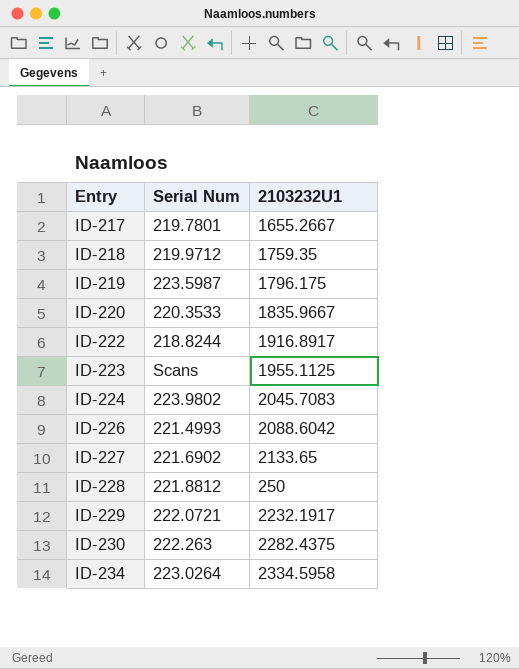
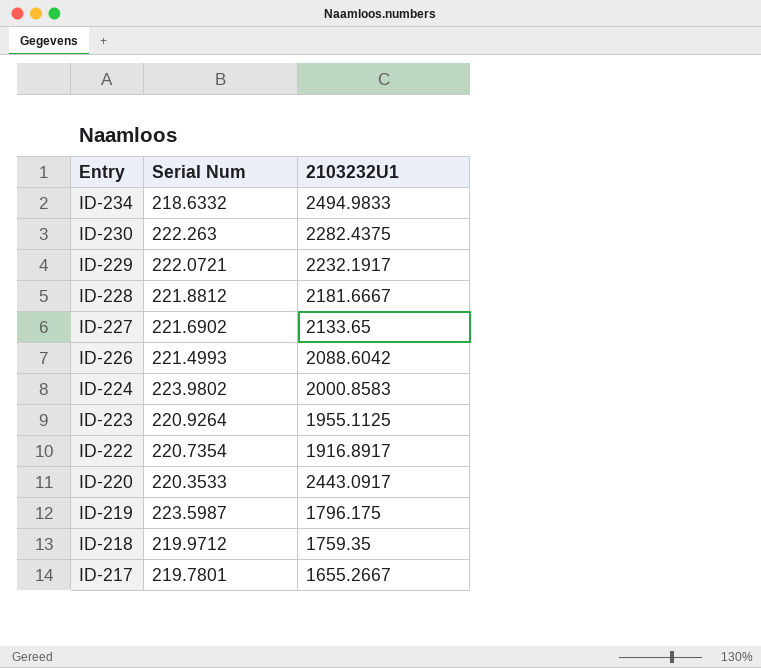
row order: Entry ascending -> Entry descending
ID-234 | Serial Num: 223.0264 -> 218.6332
ID-234 | 2103232U1: 2334.5958 -> 2494.9833
ID-228 | 2103232U1: 250 -> 2181.6667
ID-224 | 2103232U1: 2045.7083 -> 2000.8583
ID-223 | Serial Num: Scans -> 220.9264
ID-222 | Serial Num: 218.8244 -> 220.7354
ID-220 | 2103232U1: 1835.9667 -> 2443.0917

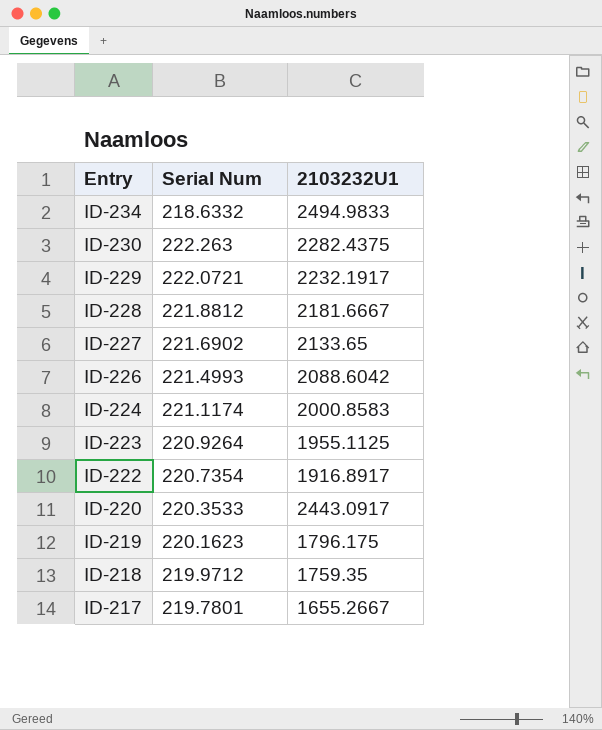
ID-224 | Serial Num: 223.9802 -> 221.1174
ID-219 | Serial Num: 223.5987 -> 220.1623

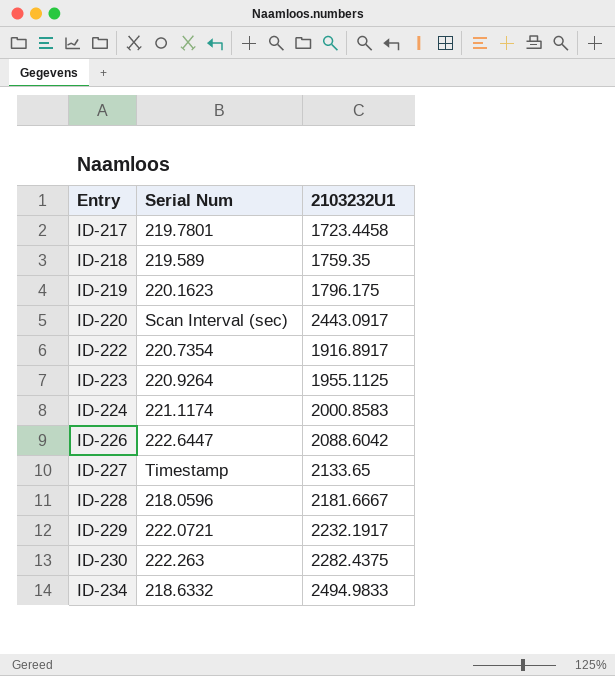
row order: Entry descending -> Entry ascending
ID-217 | 2103232U1: 1655.2667 -> 1723.4458
ID-218 | Serial Num: 219.9712 -> 219.589
ID-220 | Serial Num: 220.3533 -> Scan Interval (sec)
ID-226 | Serial Num: 221.4993 -> 222.6447
ID-227 | Serial Num: 221.6902 -> Timestamp
ID-228 | Serial Num: 221.8812 -> 218.0596

